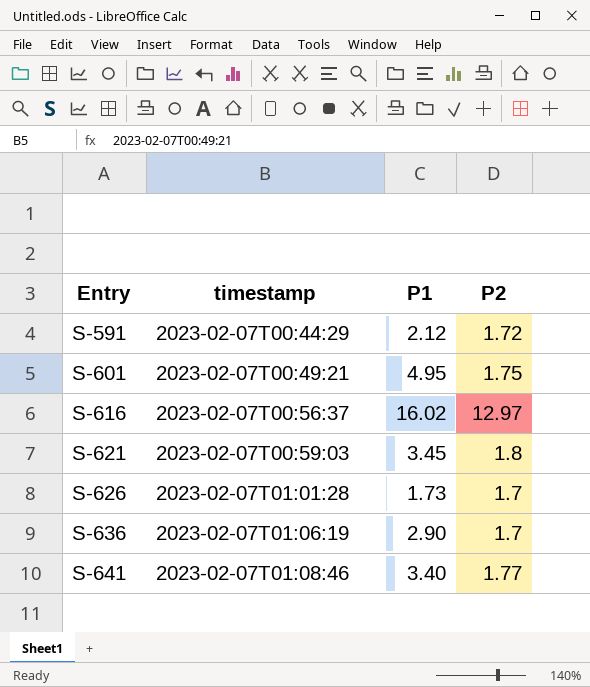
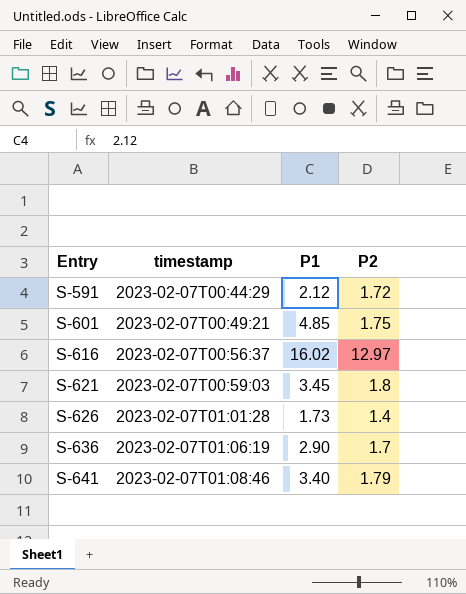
S-601 | P1: 4.95 -> 4.85
S-626 | P2: 1.7 -> 1.4
S-641 | P2: 1.77 -> 1.79

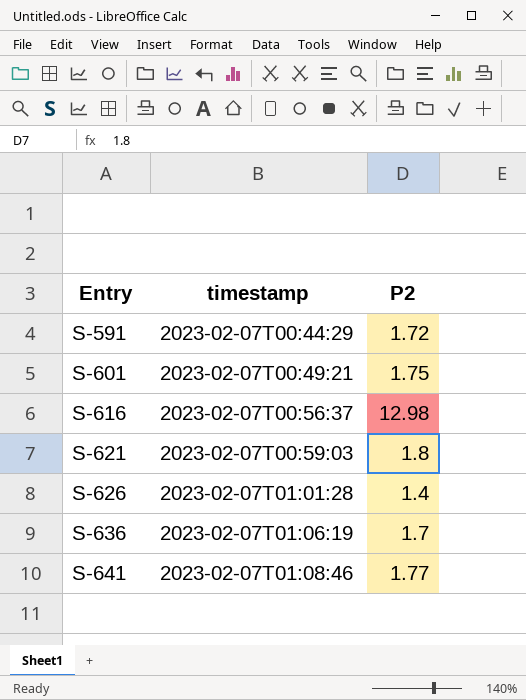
column P1 | position: 3 -> none
S-616 | P2: 12.97 -> 12.98
S-641 | P2: 1.79 -> 1.77

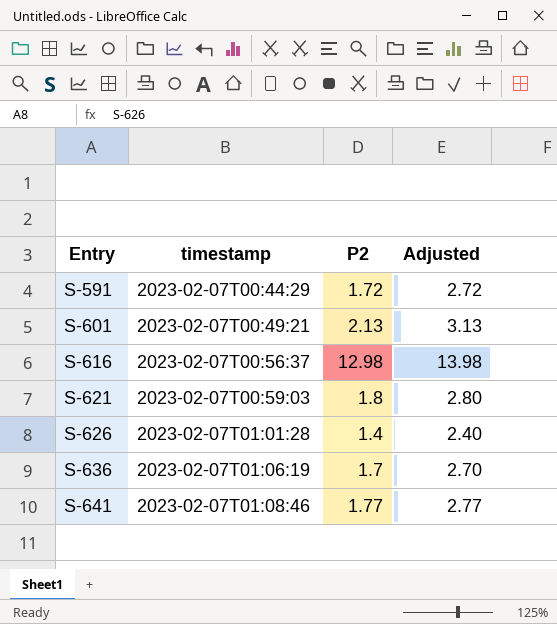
column Adjusted | formula: none -> [P2] + 1
S-601 | P2: 1.75 -> 2.13

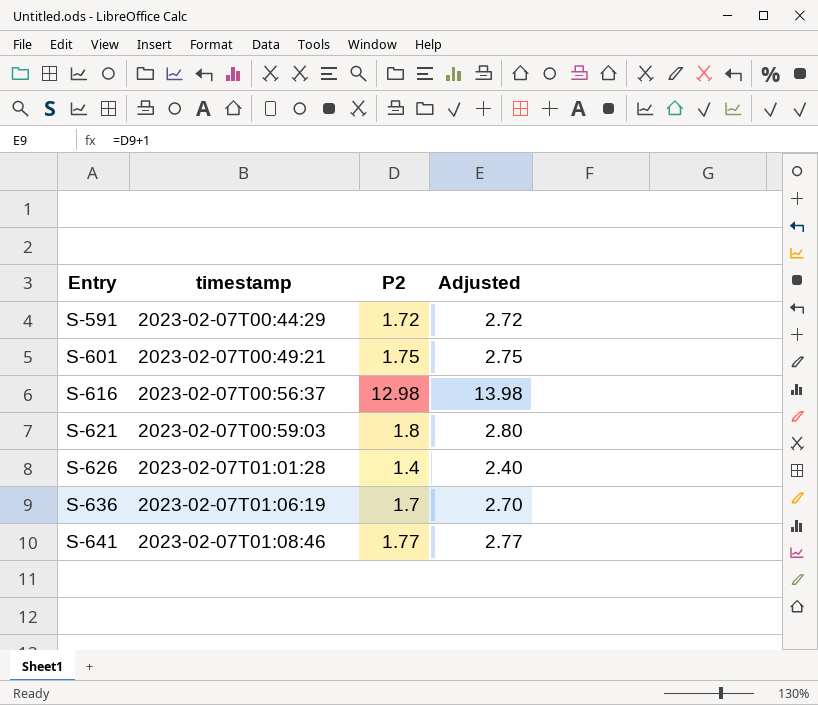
S-601 | P2: 2.13 -> 1.75
S-601 | Adjusted: 3.13 -> 2.75

